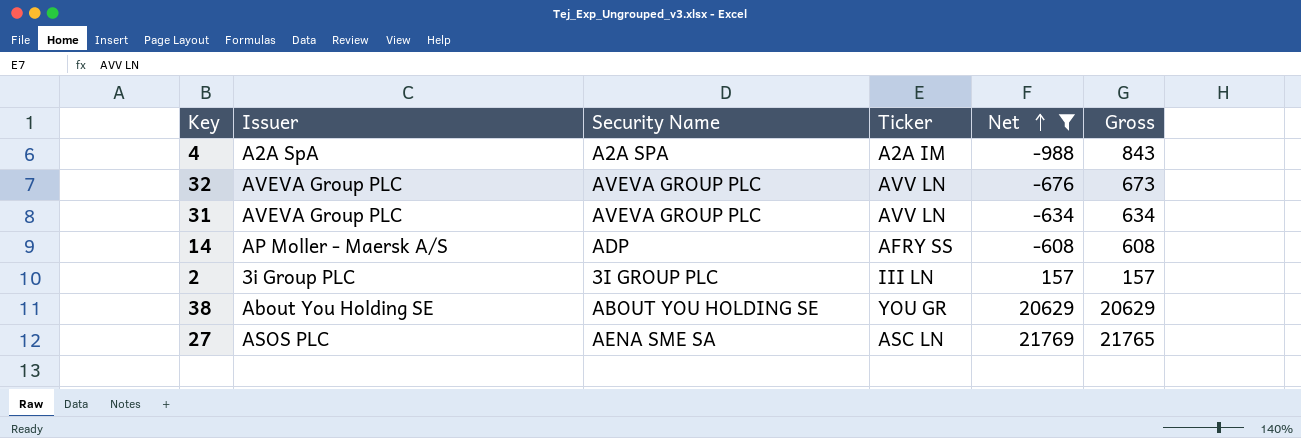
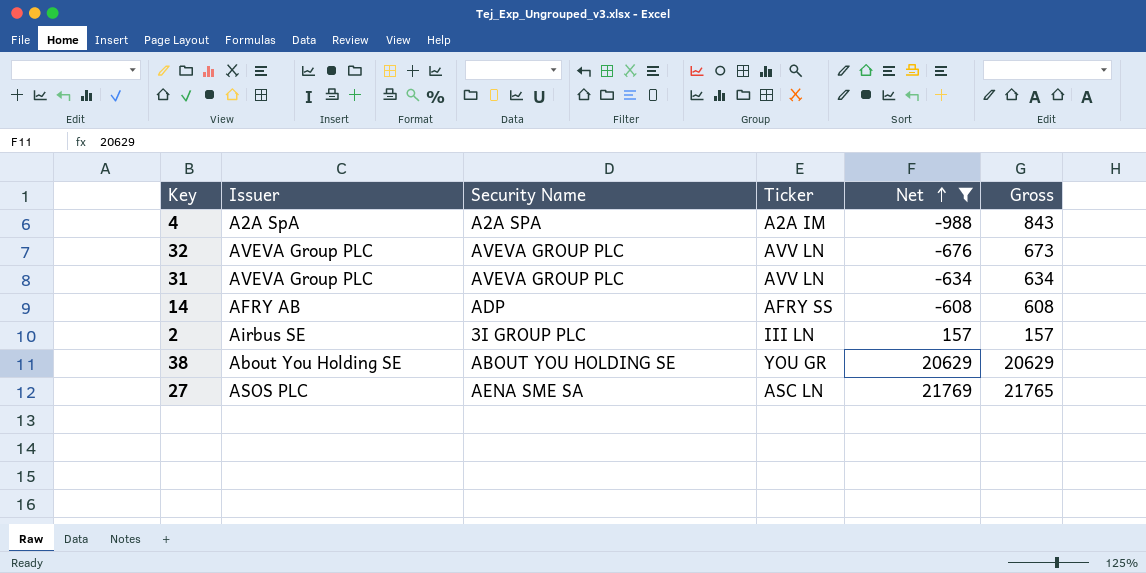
14 | Issuer: AP Moller - Maersk A/S -> AFRY AB
2 | Issuer: 3i Group PLC -> Airbus SE

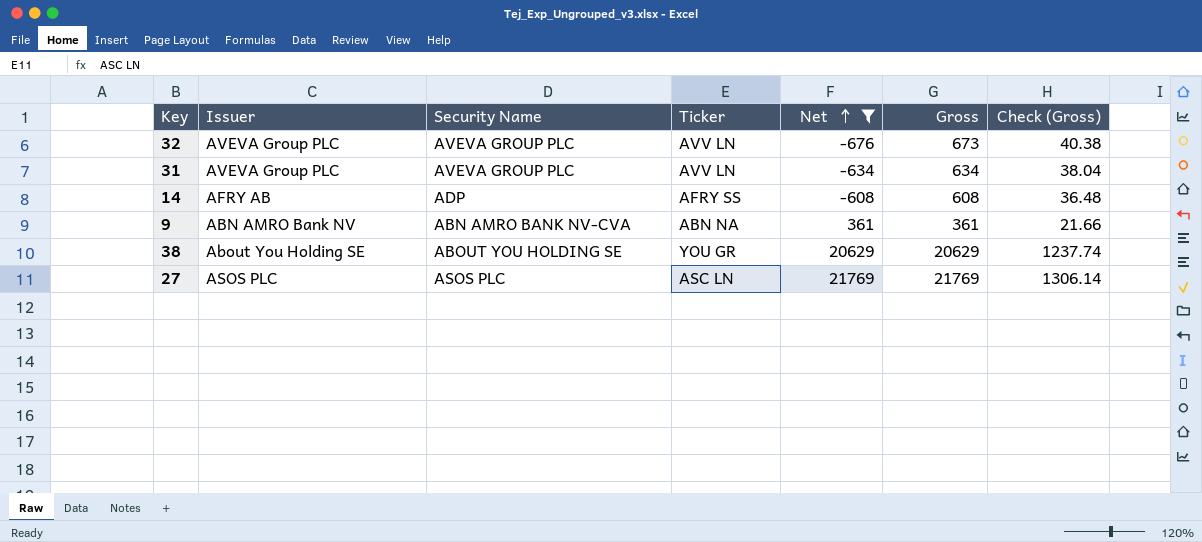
column Check (Gross) | formula: none -> [Gross] * 0.06
row 4: A2A SpA | A2A SPA | A2A IM | -988 | 843 -> none
row 2: Airbus SE | 3I GROUP PLC | III LN | 157 | 157 -> none
row 9: none -> ABN AMRO Bank NV | ABN AMRO BANK NV-CVA | ABN NA | 361 | 361 | 21.66
27 | Security Name: AENA SME SA -> ASOS PLC
27 | Gross: 21765 -> 21769

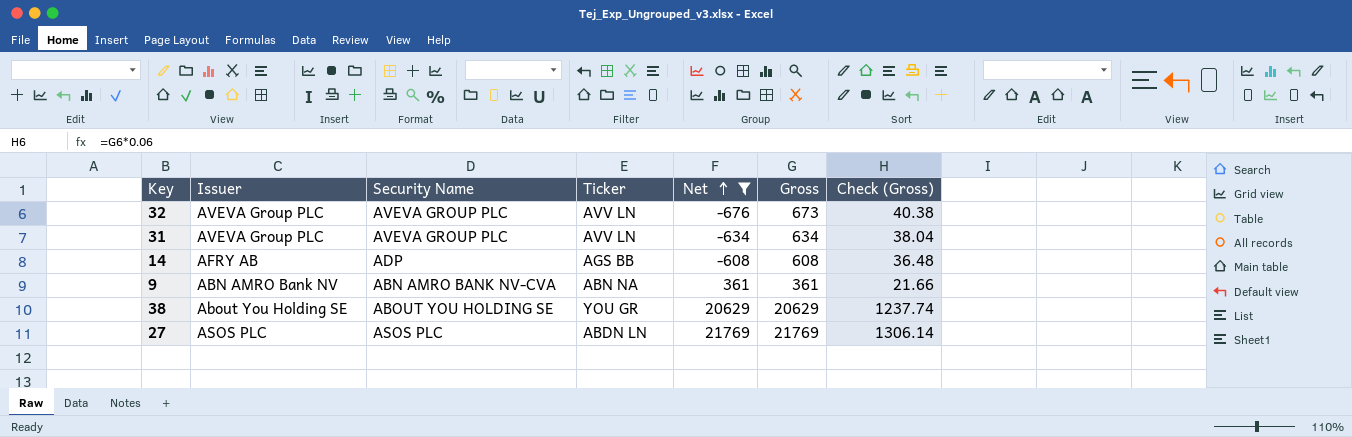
14 | Ticker: AFRY SS -> AGS BB
27 | Ticker: ASC LN -> ABDN LN

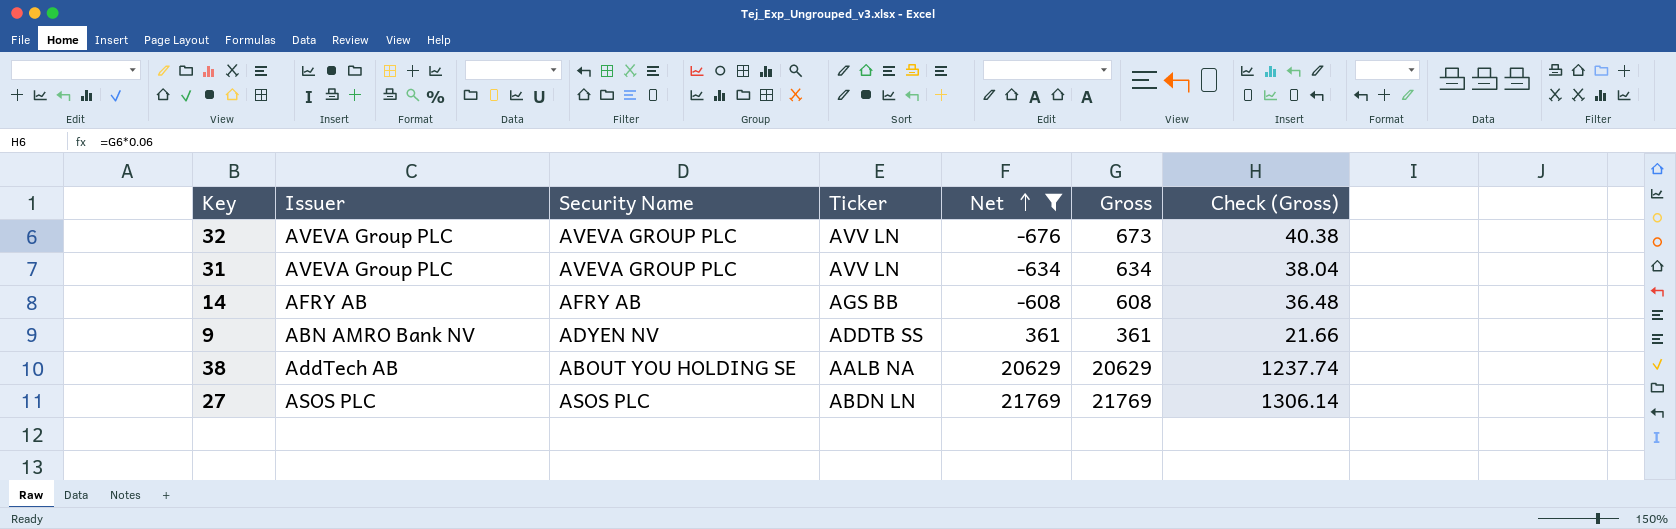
14 | Security Name: ADP -> AFRY AB
9 | Security Name: ABN AMRO BANK NV-CVA -> ADYEN NV
9 | Ticker: ABN NA -> ADDTB SS
38 | Issuer: About You Holding SE -> AddTech AB
38 | Ticker: YOU GR -> AALB NA

